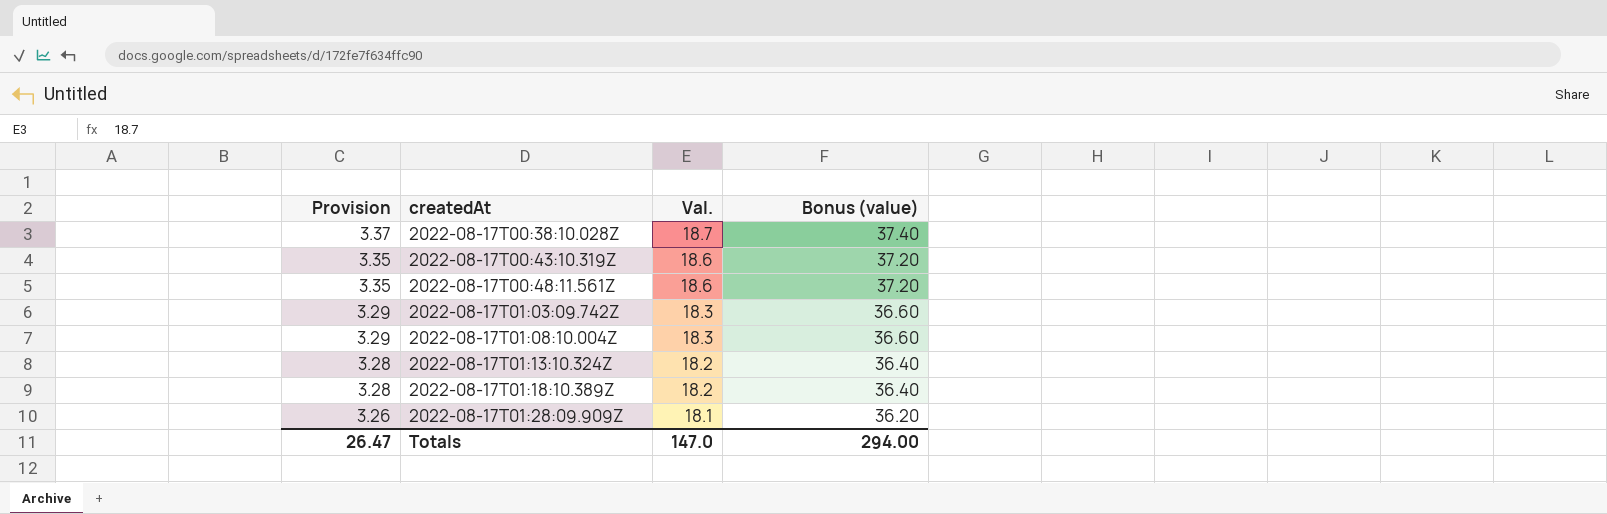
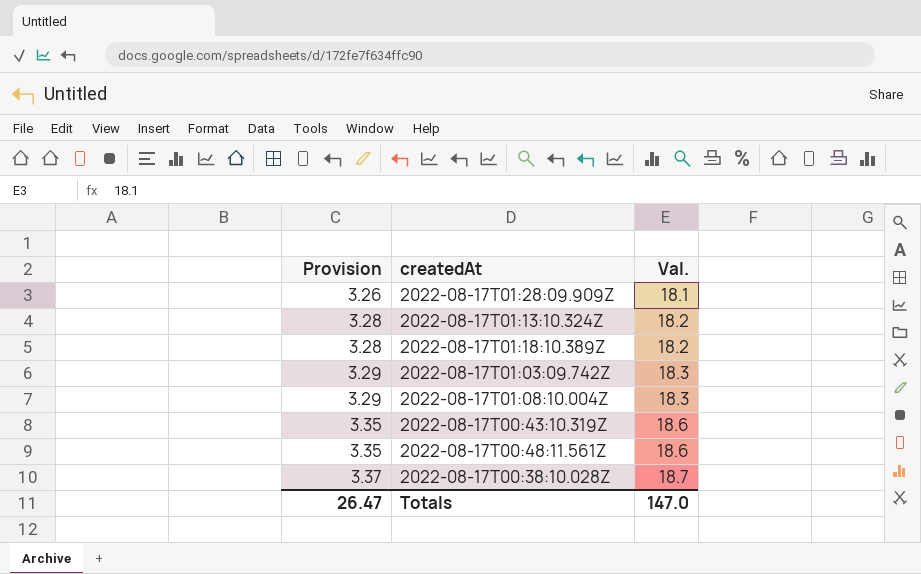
row order: Provision descending -> Provision ascending
column Bonus (value) | formula: [Val.] * 2 -> none

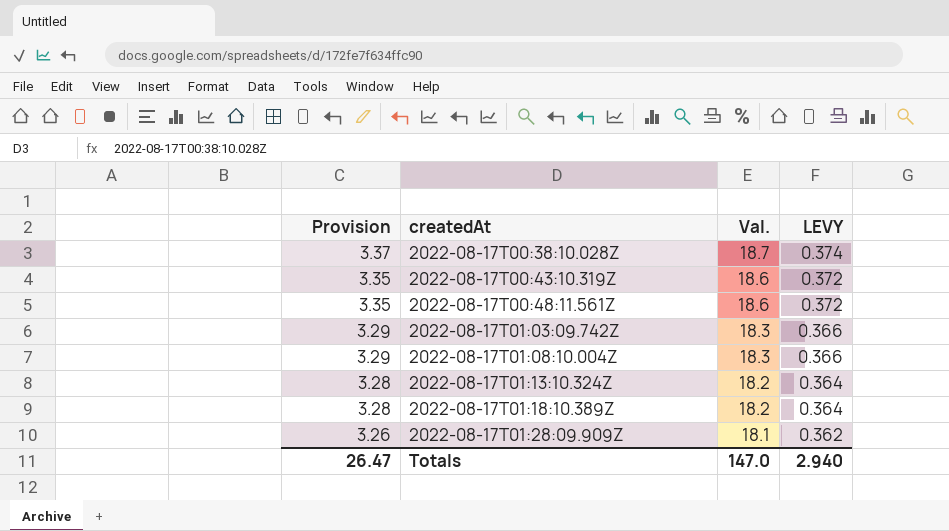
row order: Provision ascending -> Provision descending
column LEVY | formula: none -> [Val.] * 0.02

